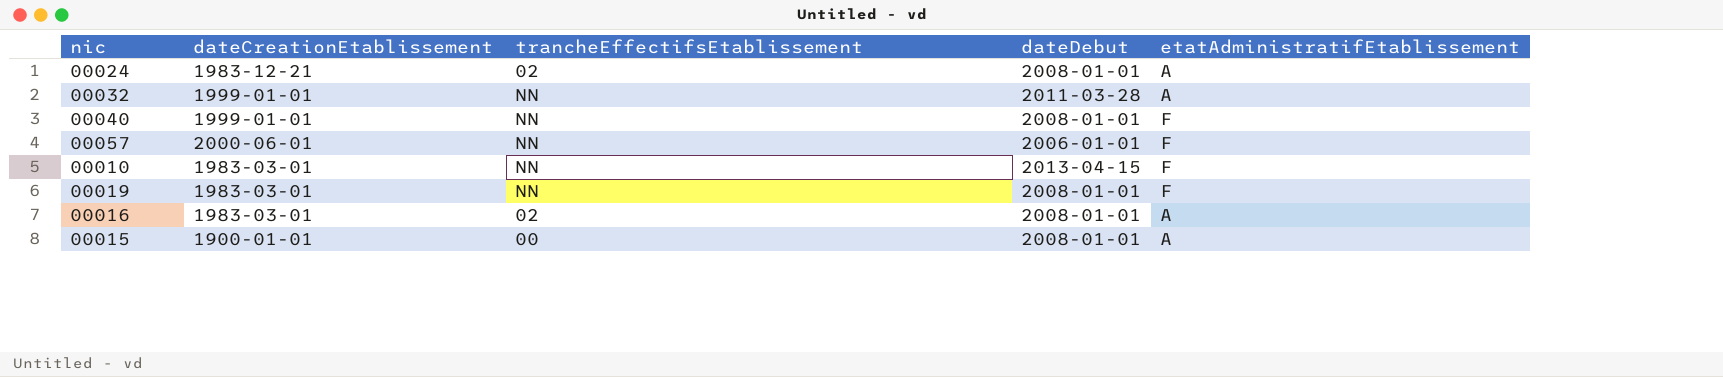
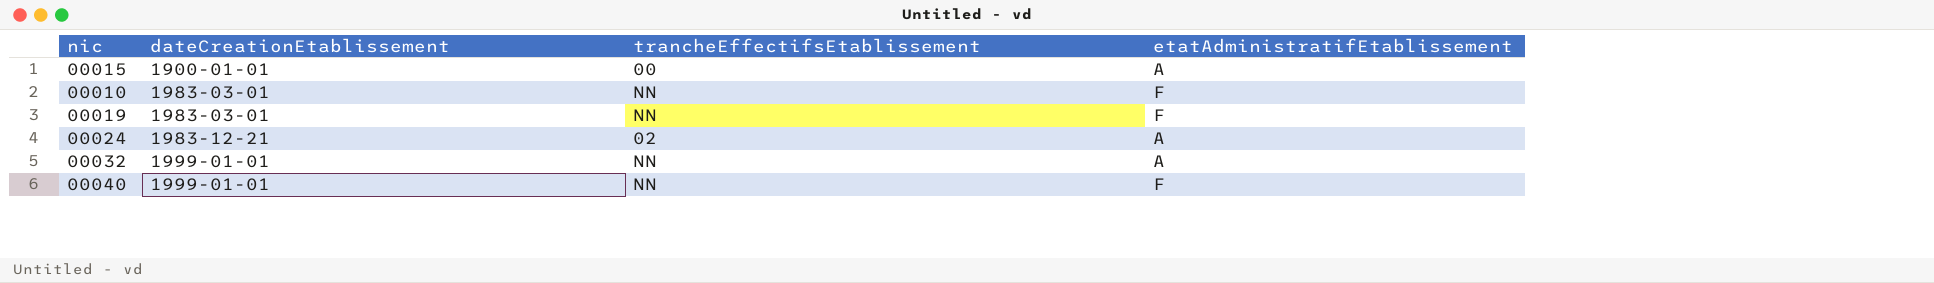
row order: none -> dateCreationEtablissement ascending
column dateDebut | position: 4 -> none
row 00057: 2000-06-01 | NN | 2006-01-01 | F -> none
row 00016: 1983-03-01 | 02 | 2008-01-01 | A -> none

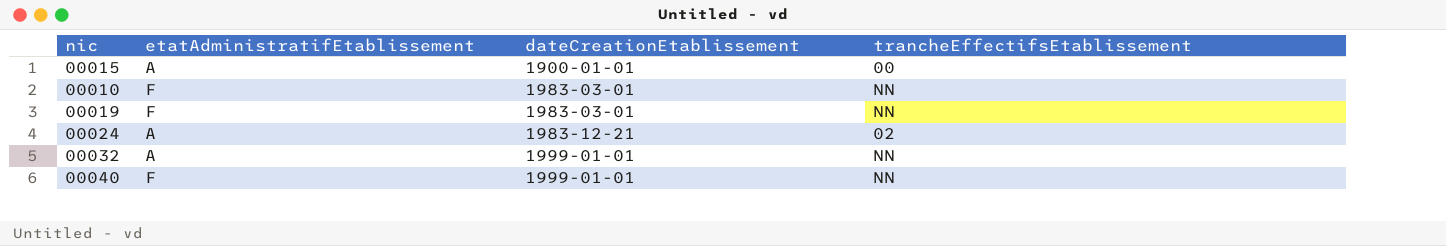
column etatAdministratifEtablissement | position: 4 -> 2

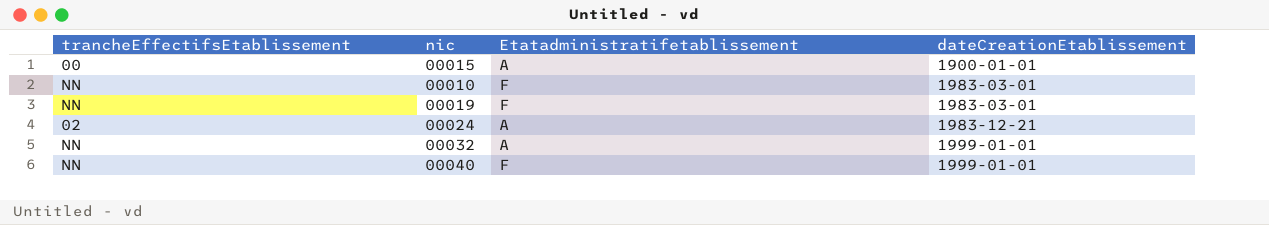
column trancheEffectifsEtablissement | position: 4 -> 1
column name: etatAdministratifEtablissement -> Etatadministratifetablissement

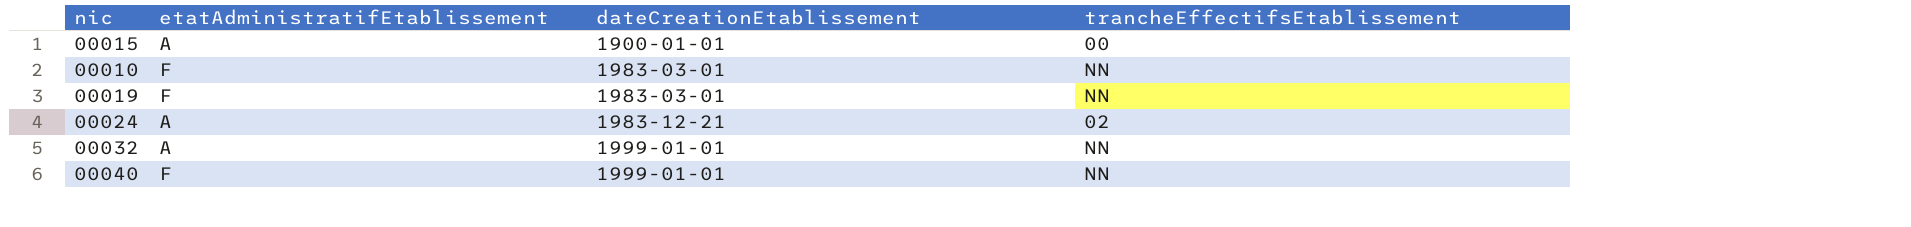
column name: Etatadministratifetablissement -> etatAdministratifEtablissement
column trancheEffectifsEtablissement | position: 1 -> 4

